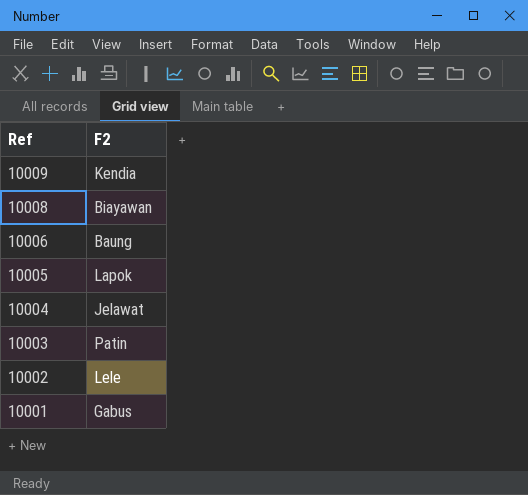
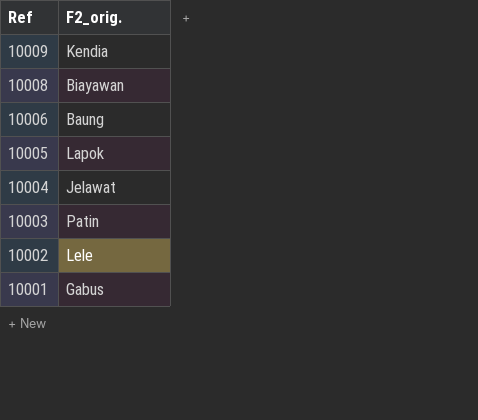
column name: F2 -> F2_orig.

